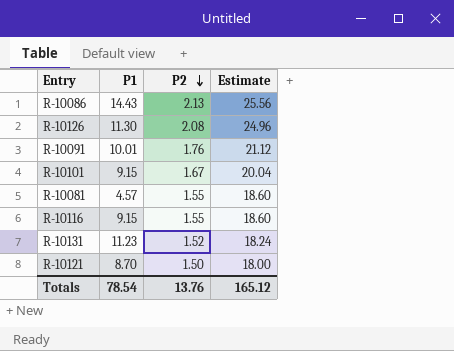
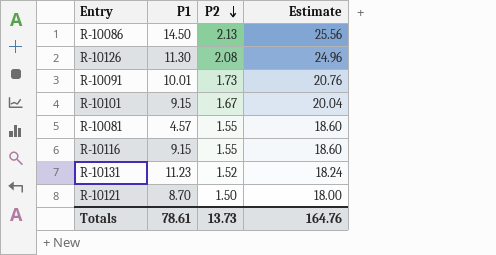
R-10086 | P1: 14.43 -> 14.50
R-10091 | P2: 1.76 -> 1.73
R-10091 | Estimate: 21.12 -> 20.76
Totals | P1: 78.54 -> 78.61
Totals | P2: 13.76 -> 13.73
Totals | Estimate: 165.12 -> 164.76

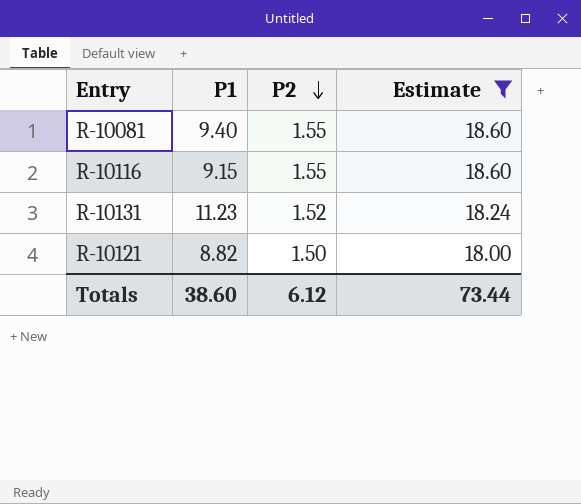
filter: none -> Estimate <= 18.60
R-10081 | P1: 4.57 -> 9.40
R-10121 | P1: 8.70 -> 8.82
Totals | P1: 78.61 -> 38.60
Totals | P2: 13.73 -> 6.12
Totals | Estimate: 164.76 -> 73.44

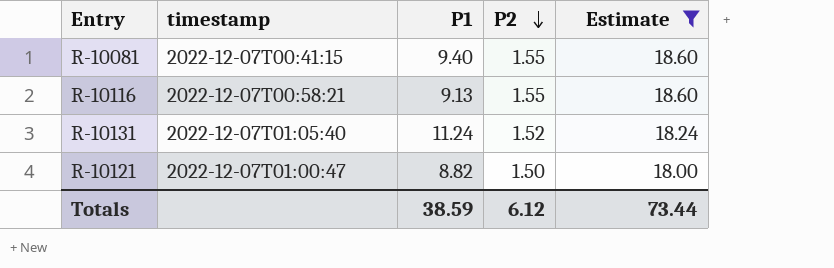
column timestamp | position: none -> 2
R-10116 | P1: 9.15 -> 9.13
R-10131 | P1: 11.23 -> 11.24
Totals | P1: 38.60 -> 38.59

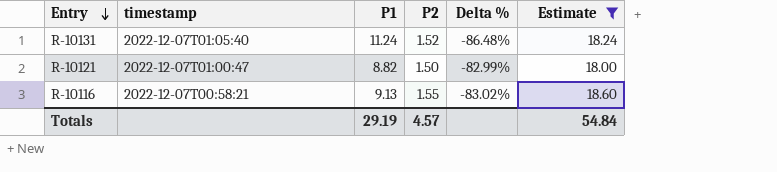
row order: P2 descending -> Entry descending
column Delta % | formula: none -> ([P2] - [P1]) / [P1]
row R-10081: 2022-12-07T00:41:15 | 9.40 | 1.55 | 18.60 -> none
Totals | P1: 38.59 -> 29.19
Totals | P2: 6.12 -> 4.57
Totals | Estimate: 73.44 -> 54.84

